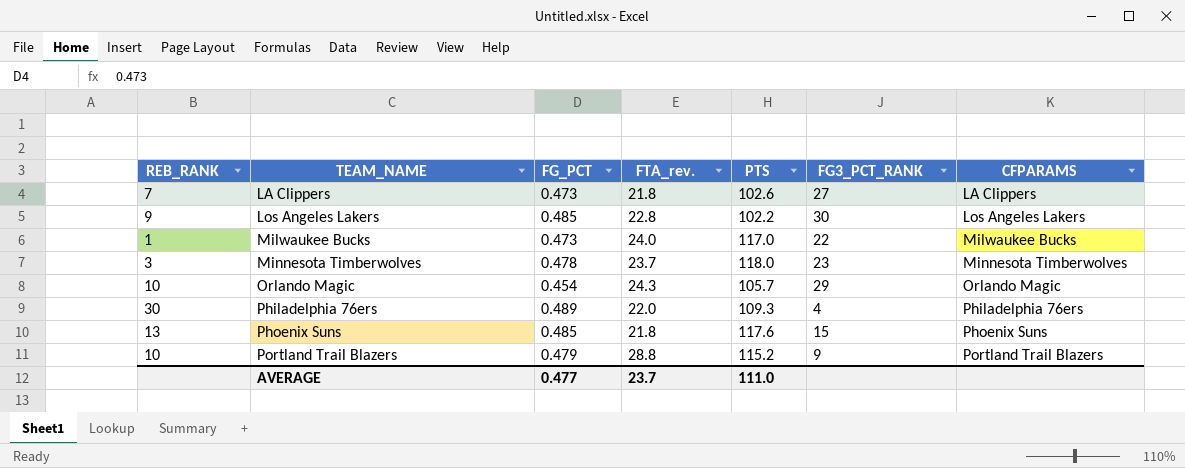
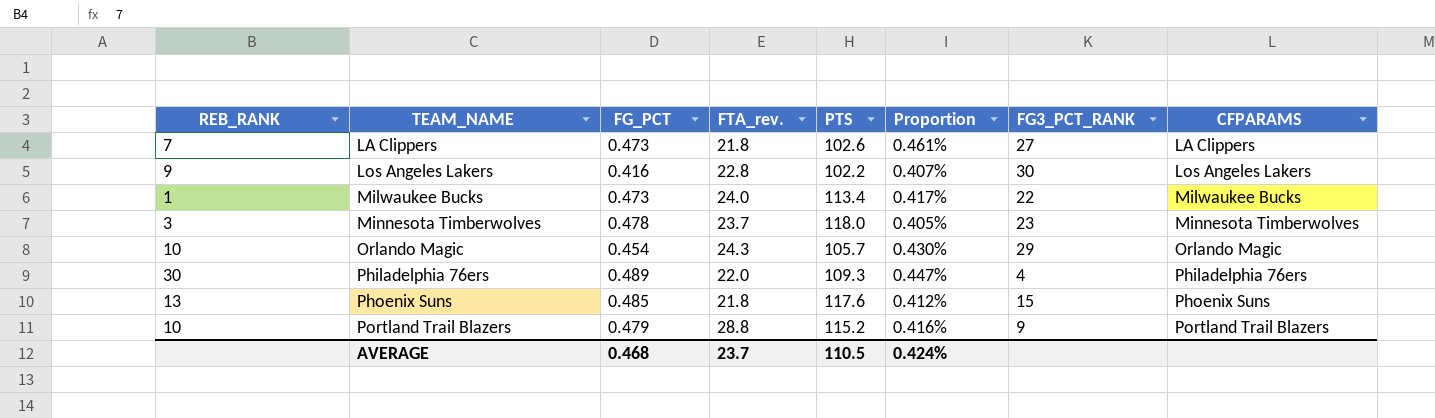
column Proportion | formula: none -> [FG_PCT] / [PTS]
Los Angeles Lakers | FG_PCT: 0.485 -> 0.416
Milwaukee Bucks | PTS: 117.0 -> 113.4
AVERAGE | FG_PCT: 0.477 -> 0.468
AVERAGE | PTS: 111.0 -> 110.5

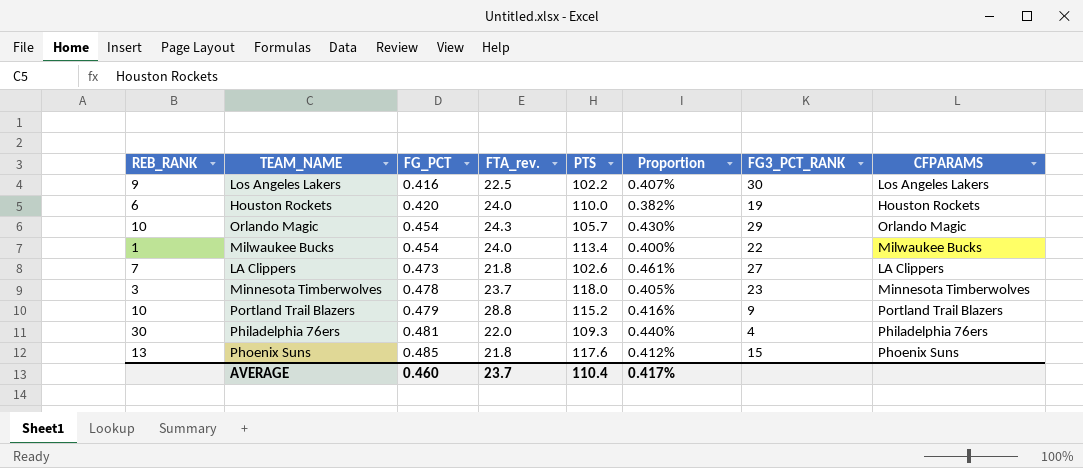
row order: TEAM_NAME ascending -> FG_PCT ascending
Los Angeles Lakers | FTA_rev.: 22.8 -> 22.5
row Houston Rockets: none -> 6 | 0.420 | 24.0 | 110.0 | 0.382% | 19 | Houston Rockets
Milwaukee Bucks | FG_PCT: 0.473 -> 0.454
Milwaukee Bucks | Proportion: 0.417% -> 0.400%
Philadelphia 76ers | FG_PCT: 0.489 -> 0.481
Philadelphia 76ers | Proportion: 0.447% -> 0.440%
AVERAGE | FG_PCT: 0.468 -> 0.460
AVERAGE | PTS: 110.5 -> 110.4
AVERAGE | Proportion: 0.424% -> 0.417%

